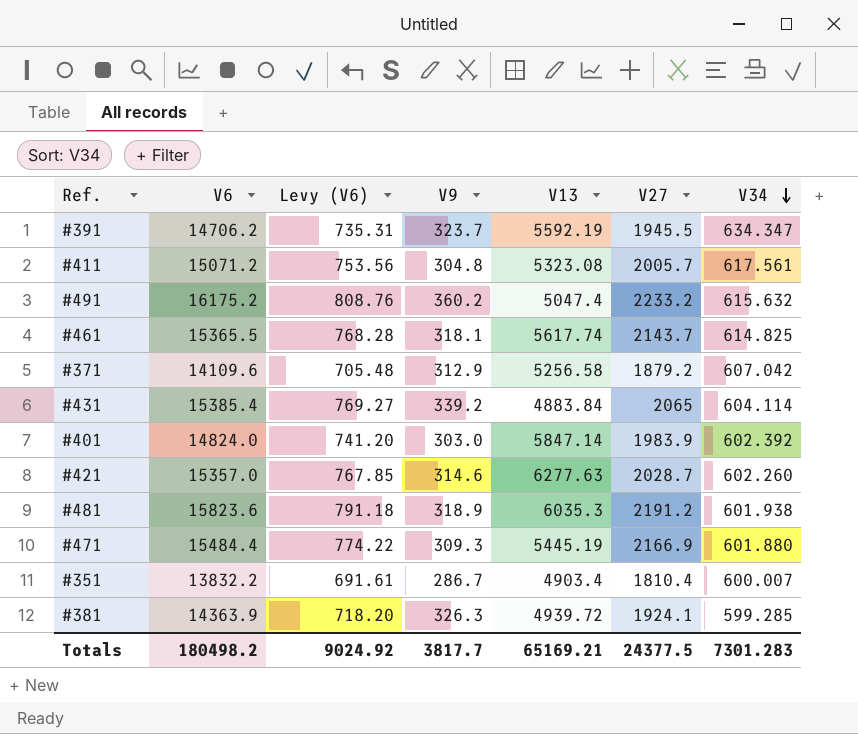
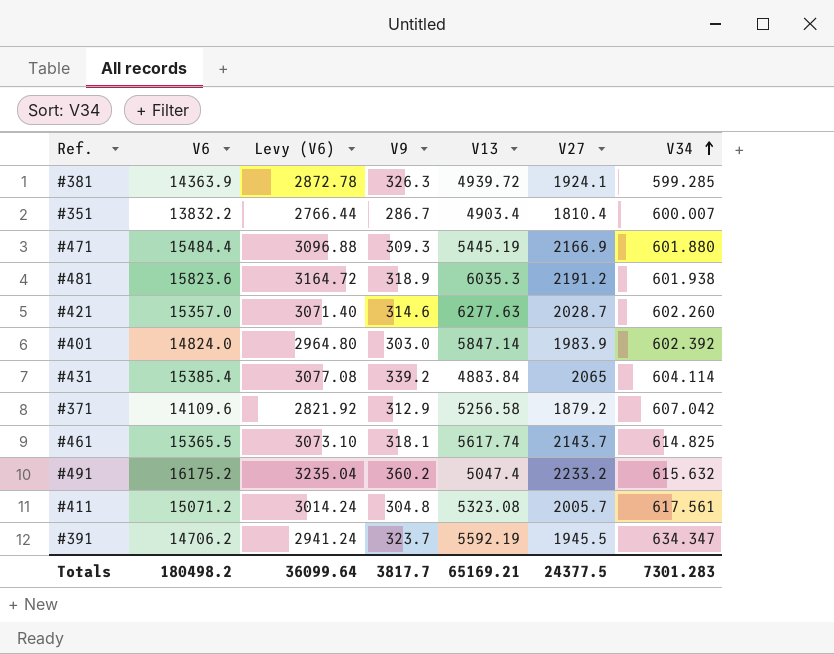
row order: V34 descending -> V34 ascending
column Levy (V6) | formula: [V6] * 0.05 -> [V6] * 0.2
Totals | Levy (V6): 9024.92 -> 36099.64

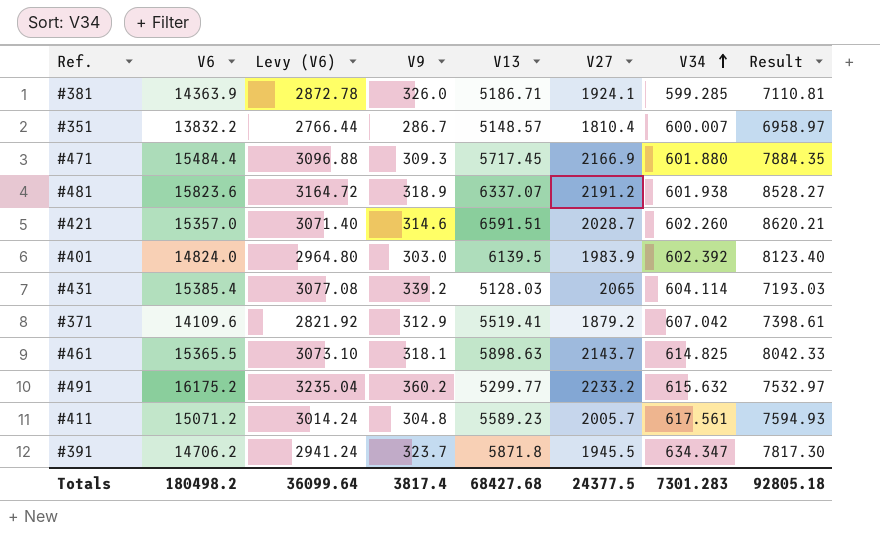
column Result | formula: none -> [V13] + [V27]
#381 | V9: 326.3 -> 326.0
#381 | V13: 4939.72 -> 5186.71
#351 | V13: 4903.4 -> 5148.57
#471 | V13: 5445.19 -> 5717.45
#481 | V13: 6035.3 -> 6337.07
#421 | V13: 6277.63 -> 6591.51
#401 | V13: 5847.14 -> 6139.5
#431 | V13: 4883.84 -> 5128.03
#371 | V13: 5256.58 -> 5519.41
#461 | V13: 5617.74 -> 5898.63
#491 | V13: 5047.4 -> 5299.77
#411 | V13: 5323.08 -> 5589.23
#391 | V13: 5592.19 -> 5871.8
Totals | V9: 3817.7 -> 3817.4
Totals | V13: 65169.21 -> 68427.68

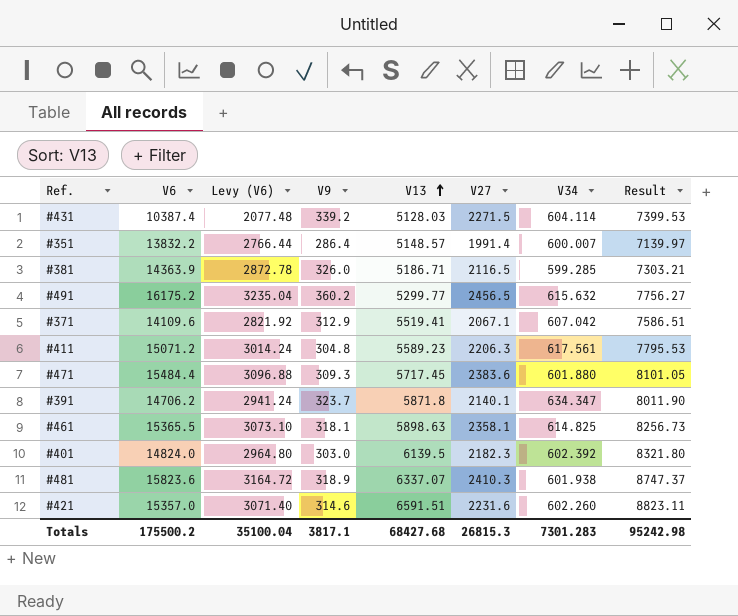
row order: V34 ascending -> V13 ascending
#431 | V6: 15385.4 -> 10387.4
#431 | Levy (V6): 3077.08 -> 2077.48
#431 | V27: 2065 -> 2271.5
#431 | Result: 7193.03 -> 7399.53
#351 | V9: 286.7 -> 286.4
#351 | V27: 1810.4 -> 1991.4
#351 | Result: 6958.97 -> 7139.97
#381 | V27: 1924.1 -> 2116.5
#381 | Result: 7110.81 -> 7303.21
#491 | V27: 2233.2 -> 2456.5
#491 | Result: 7532.97 -> 7756.27
#371 | V27: 1879.2 -> 2067.1
#371 | Result: 7398.61 -> 7586.51
#411 | V27: 2005.7 -> 2206.3
#411 | Result: 7594.93 -> 7795.53
#471 | V27: 2166.9 -> 2383.6
#471 | Result: 7884.35 -> 8101.05
#391 | V27: 1945.5 -> 2140.1
#391 | Result: 7817.30 -> 8011.90
#461 | V27: 2143.7 -> 2358.1
#461 | Result: 8042.33 -> 8256.73
#401 | V27: 1983.9 -> 2182.3
#401 | Result: 8123.40 -> 8321.80
#481 | V27: 2191.2 -> 2410.3
#481 | Result: 8528.27 -> 8747.37
#421 | V27: 2028.7 -> 2231.6
#421 | Result: 8620.21 -> 8823.11
Totals | V6: 180498.2 -> 175500.2
Totals | Levy (V6): 36099.64 -> 35100.04
Totals | V9: 3817.4 -> 3817.1
Totals | V27: 24377.5 -> 26815.3
Totals | Result: 92805.18 -> 95242.98

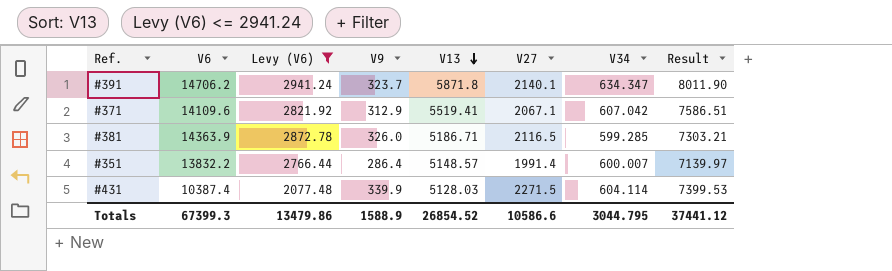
filter: none -> Levy (V6) <= 2941.24
row order: V13 ascending -> V13 descending
#431 | V9: 339.2 -> 339.9
Totals | V6: 175500.2 -> 67399.3
Totals | Levy (V6): 35100.04 -> 13479.86
Totals | V9: 3817.1 -> 1588.9
Totals | V13: 68427.68 -> 26854.52
Totals | V27: 26815.3 -> 10586.6
Totals | V34: 7301.283 -> 3044.795
Totals | Result: 95242.98 -> 37441.12

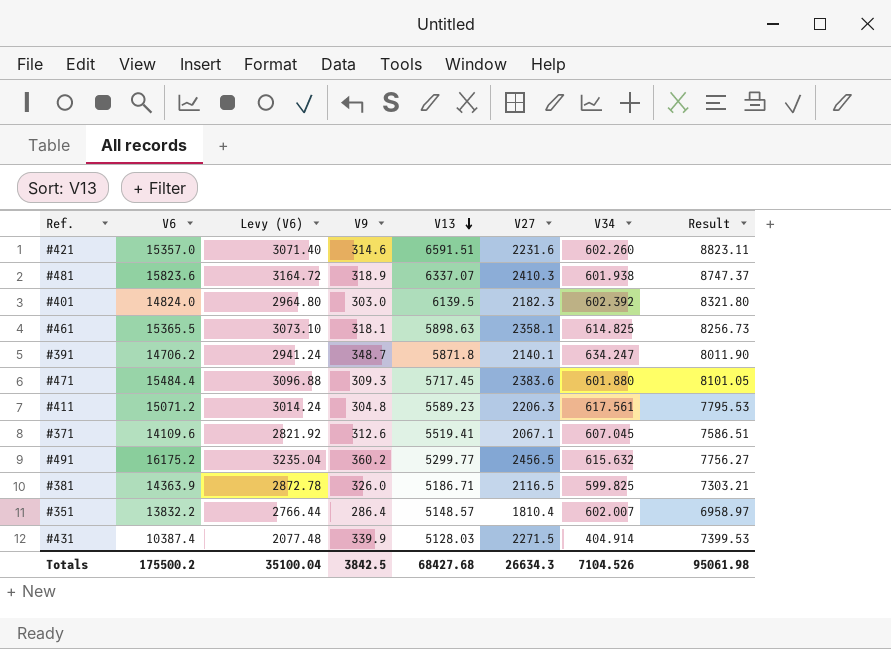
filter: Levy (V6) <= 2941.24 -> none
#391 | V9: 323.7 -> 348.7
#391 | V34: 634.347 -> 634.247
#371 | V9: 312.9 -> 312.6
#371 | V34: 607.042 -> 607.045
#381 | V34: 599.285 -> 599.825
#351 | V27: 1991.4 -> 1810.4
#351 | V34: 600.007 -> 602.007
#351 | Result: 7139.97 -> 6958.97
#431 | V34: 604.114 -> 404.914
Totals | V6: 67399.3 -> 175500.2
Totals | Levy (V6): 13479.86 -> 35100.04
Totals | V9: 1588.9 -> 3842.5
Totals | V13: 26854.52 -> 68427.68
Totals | V27: 10586.6 -> 26634.3
Totals | V34: 3044.795 -> 7104.526
Totals | Result: 37441.12 -> 95061.98

